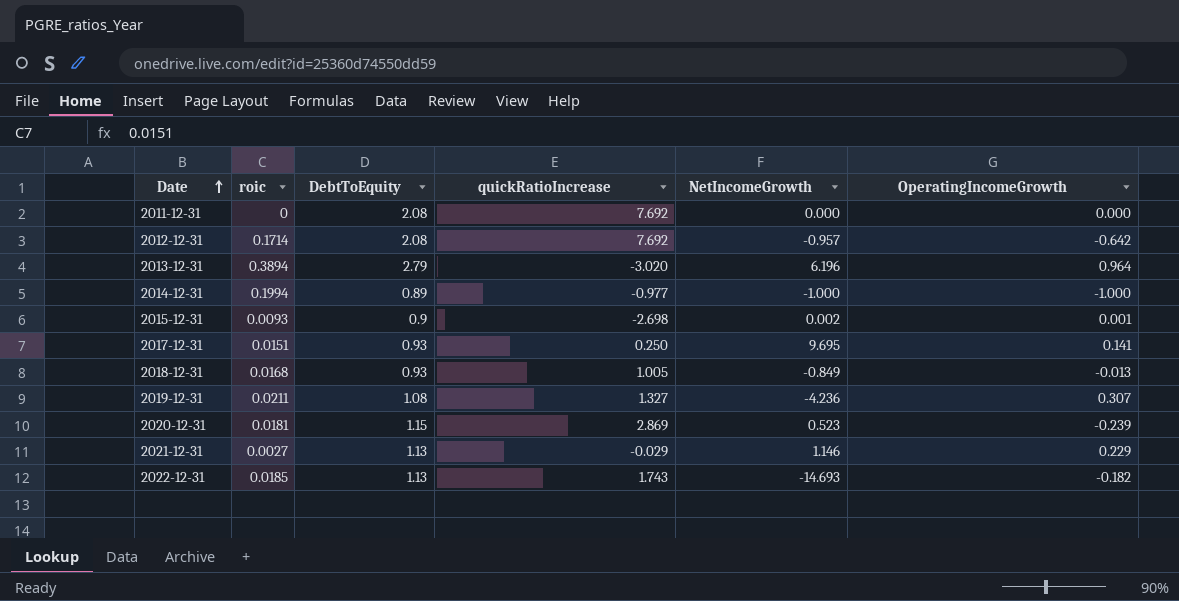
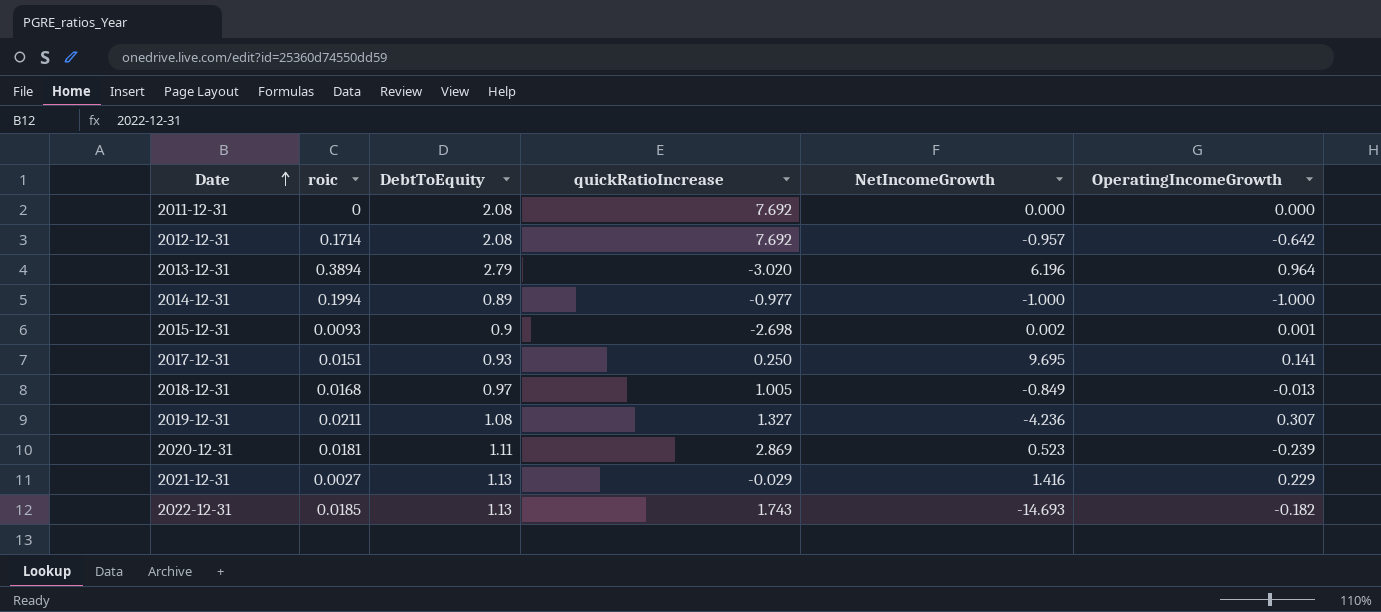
2018-12-31 | DebtToEquity: 0.93 -> 0.97
2020-12-31 | DebtToEquity: 1.15 -> 1.11
2021-12-31 | NetIncomeGrowth: 1.146 -> 1.416

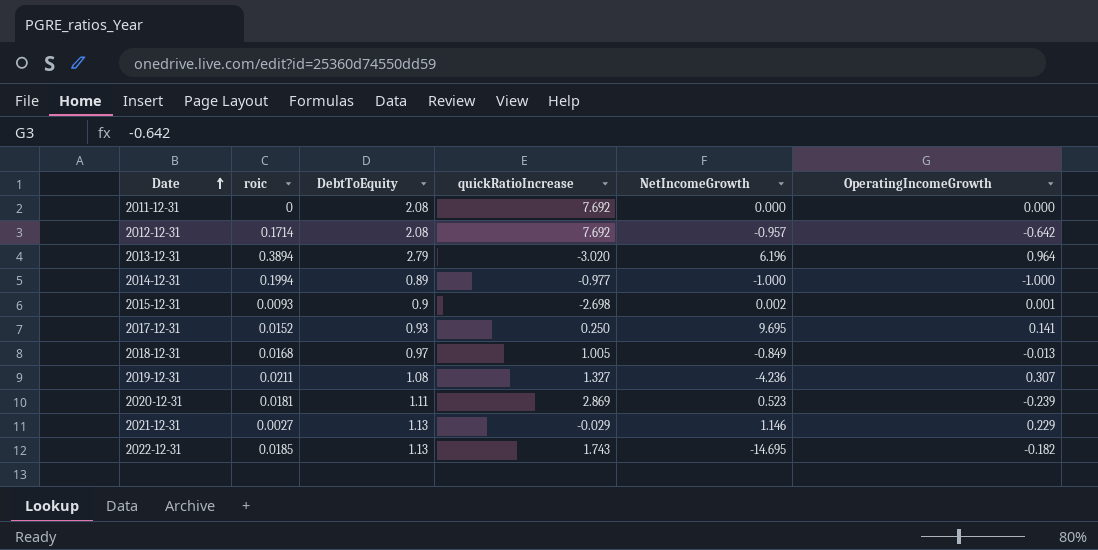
2017-12-31 | roic: 0.0151 -> 0.0152
2021-12-31 | NetIncomeGrowth: 1.416 -> 1.146
2022-12-31 | NetIncomeGrowth: -14.693 -> -14.695

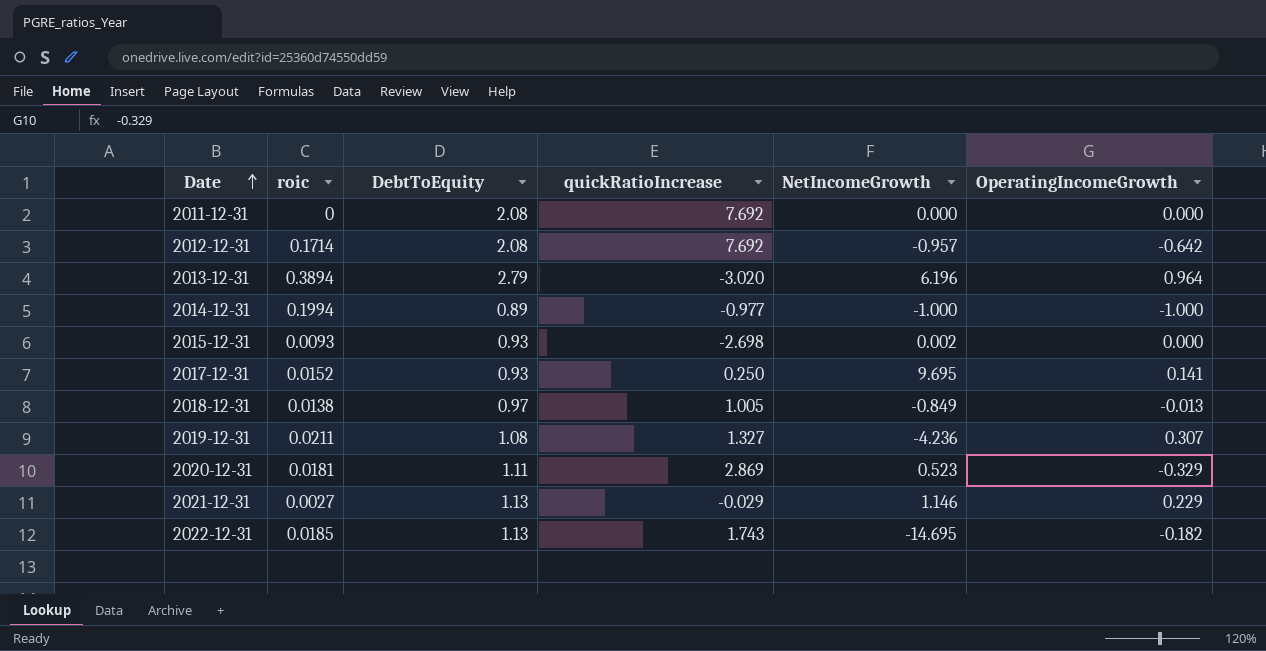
2015-12-31 | DebtToEquity: 0.9 -> 0.93
2015-12-31 | OperatingIncomeGrowth: 0.001 -> 0.000
2018-12-31 | roic: 0.0168 -> 0.0138
2020-12-31 | OperatingIncomeGrowth: -0.239 -> -0.329

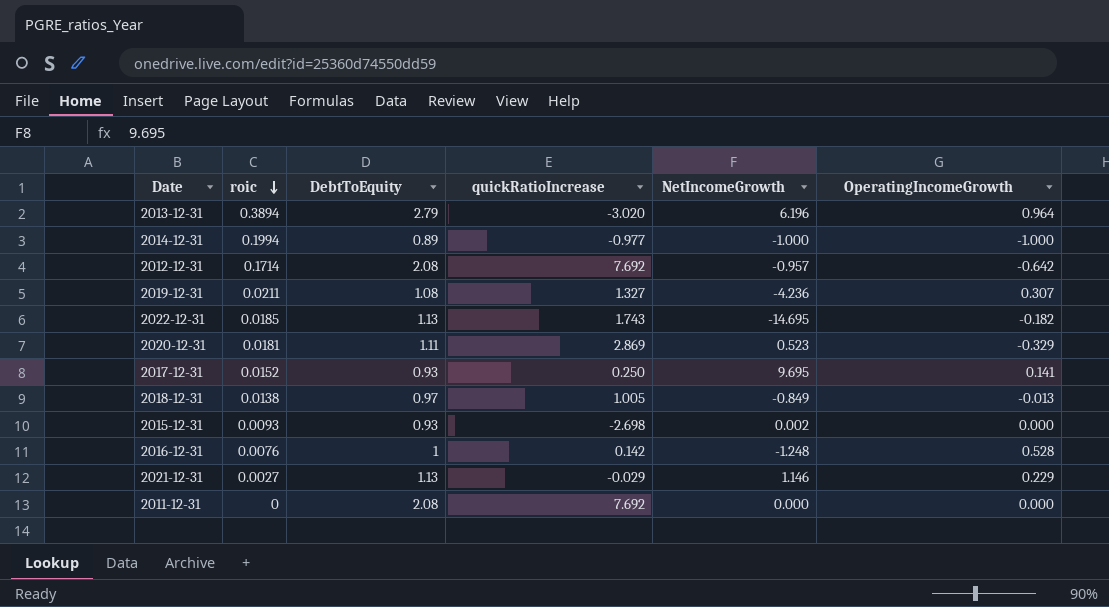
row order: Date ascending -> roic descending
row 2016-12-31: none -> 0.0076 | 1 | 0.142 | -1.248 | 0.528

